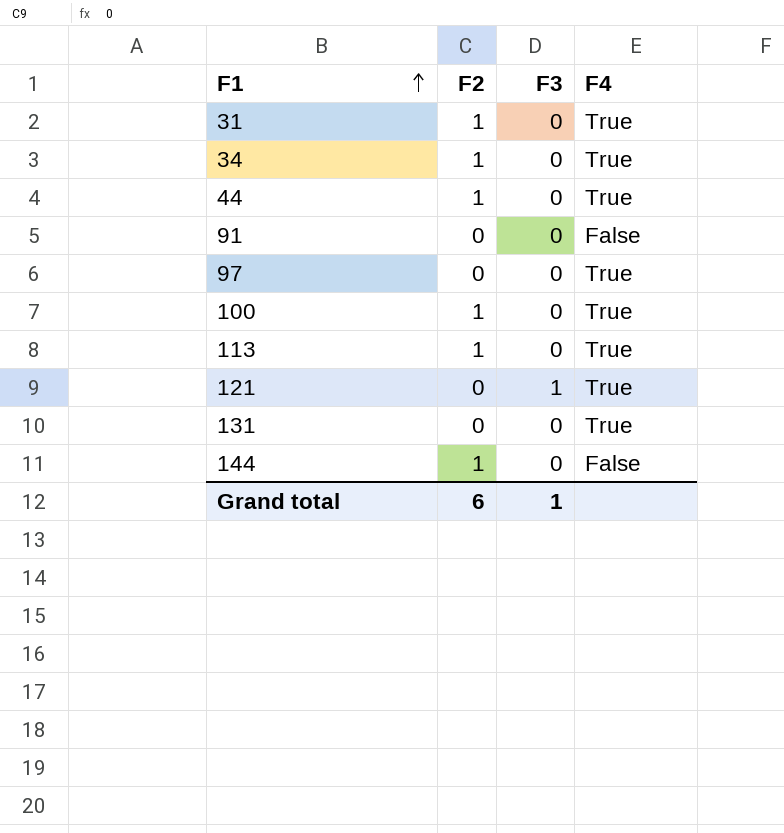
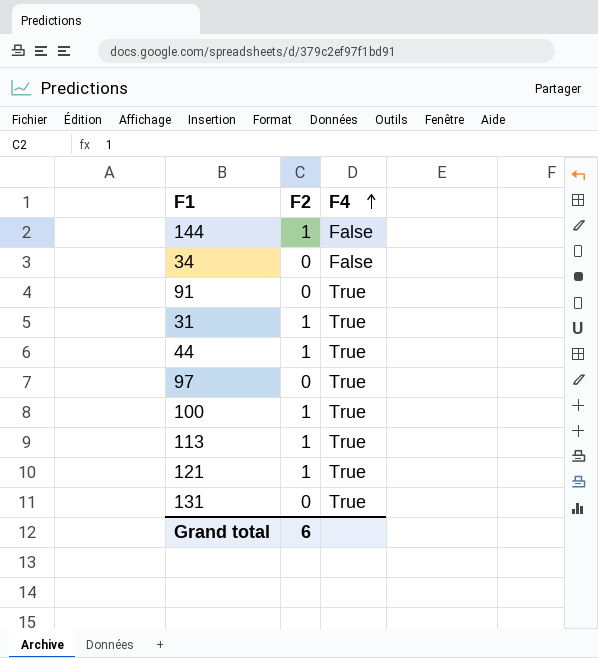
row order: F1 ascending -> F4 ascending
column F3 | position: 3 -> none
34 | F2: 1 -> 0
34 | F4: True -> False
91 | F4: False -> True
121 | F2: 0 -> 1

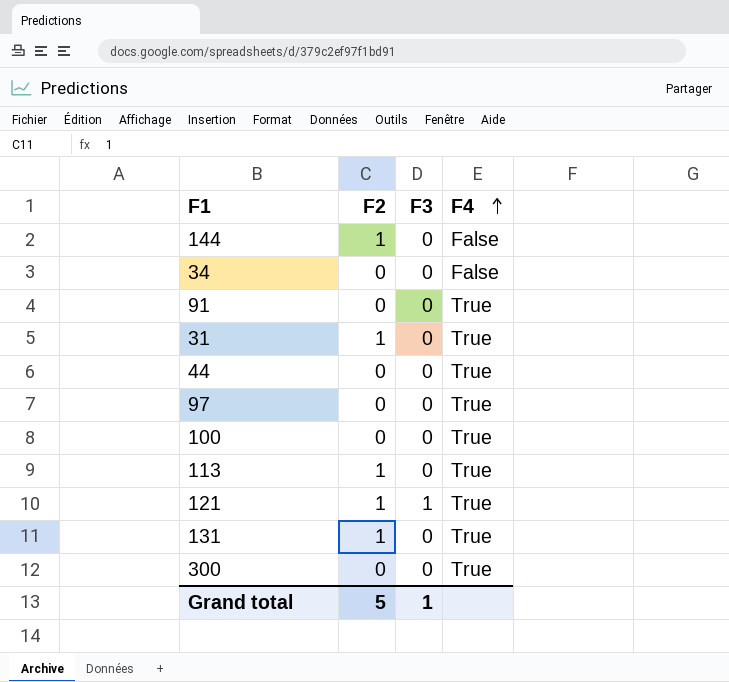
column F3 | position: none -> 3
44 | F2: 1 -> 0
100 | F2: 1 -> 0
131 | F2: 0 -> 1
row 300: none -> 0 | 0 | True
Grand total | F2: 6 -> 5

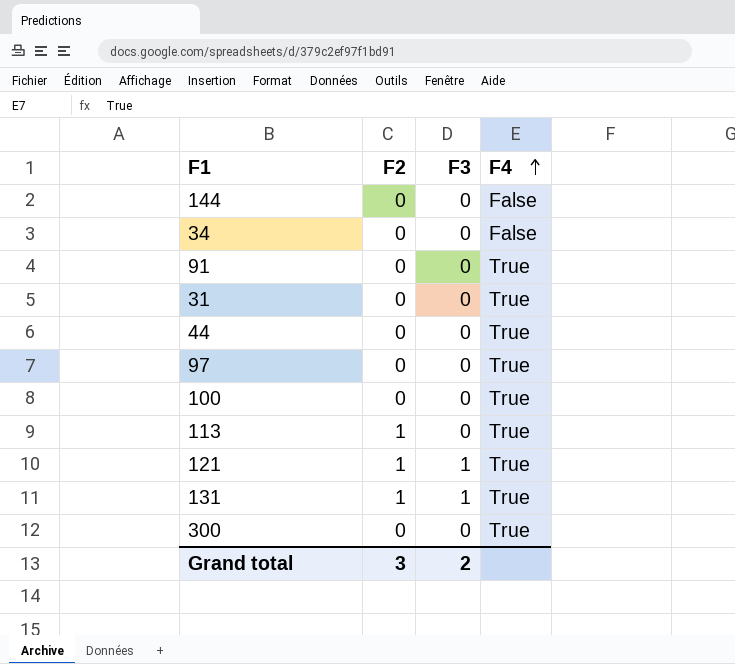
144 | F2: 1 -> 0
31 | F2: 1 -> 0
131 | F3: 0 -> 1
Grand total | F2: 5 -> 3
Grand total | F3: 1 -> 2

